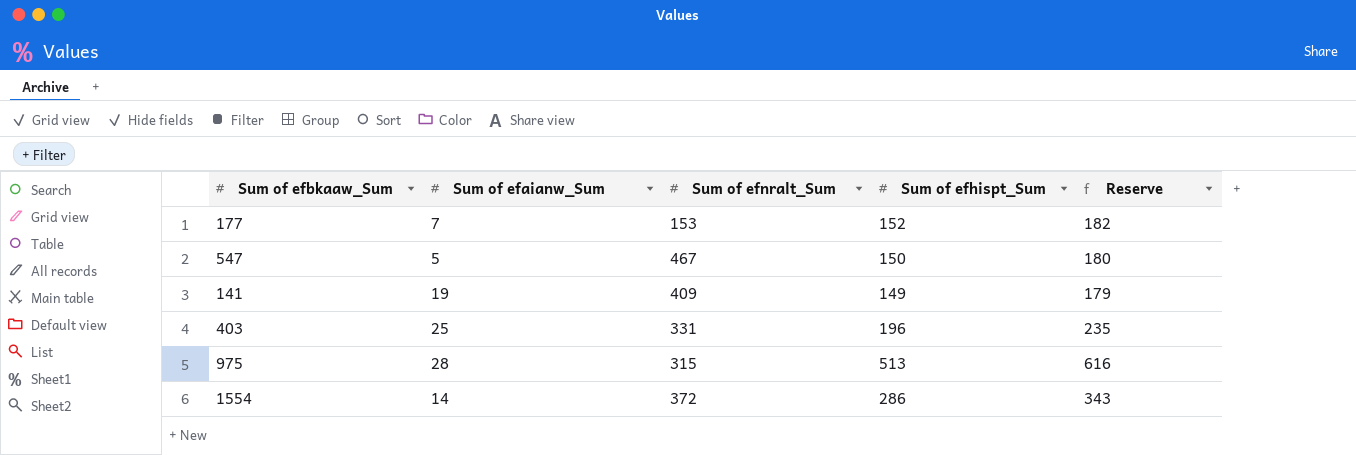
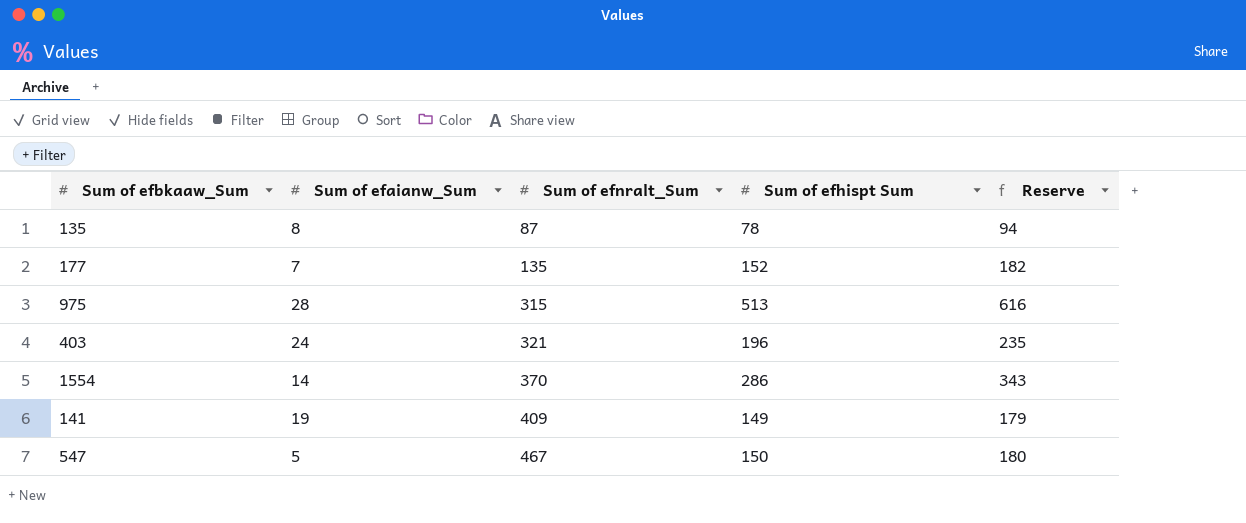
row order: none -> Sum of efnralt_Sum ascending
column name: Sum of efhispt_Sum -> Sum of efhispt Sum
row 135: none -> 8 | 87 | 78 | 94
177 | Sum of efnralt_Sum: 153 -> 135
403 | Sum of efaianw_Sum: 25 -> 24
403 | Sum of efnralt_Sum: 331 -> 321
1554 | Sum of efnralt_Sum: 372 -> 370

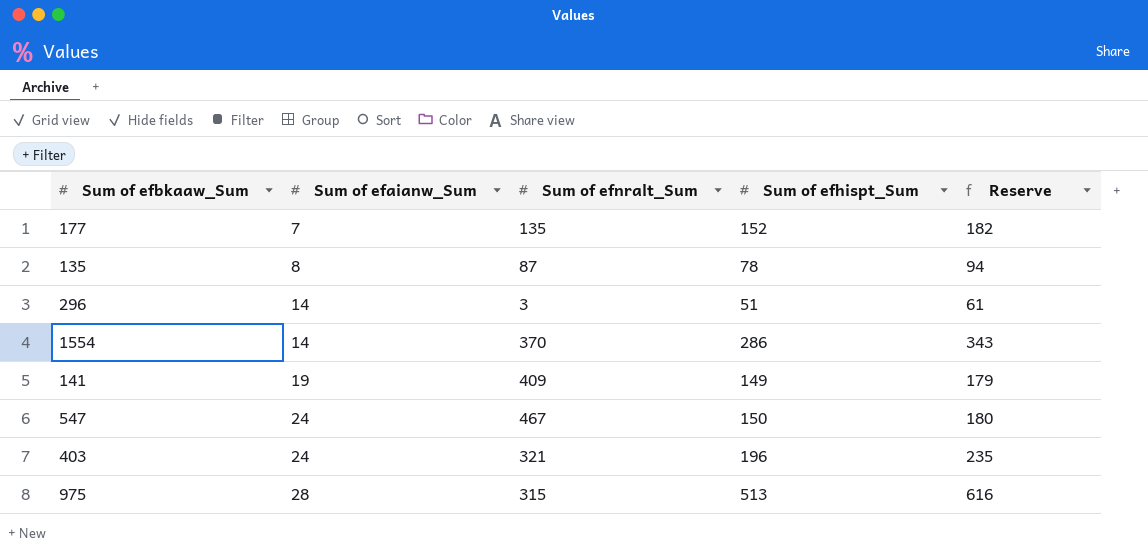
row order: Sum of efnralt_Sum ascending -> Sum of efaianw_Sum ascending
column name: Sum of efhispt Sum -> Sum of efhispt_Sum
row 296: none -> 14 | 3 | 51 | 61
547 | Sum of efaianw_Sum: 5 -> 24

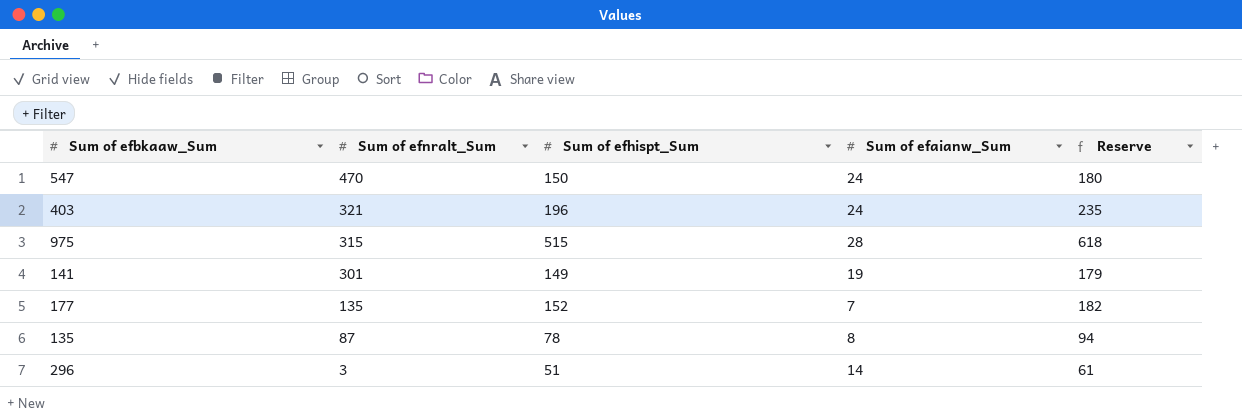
row order: Sum of efaianw_Sum ascending -> Sum of efnralt_Sum descending
column Sum of efaianw_Sum | position: 2 -> 4
row 1554: 14 | 370 | 286 | 343 -> none
547 | Sum of efnralt_Sum: 467 -> 470
975 | Sum of efhispt_Sum: 513 -> 515
975 | Reserve: 616 -> 618
141 | Sum of efnralt_Sum: 409 -> 301

